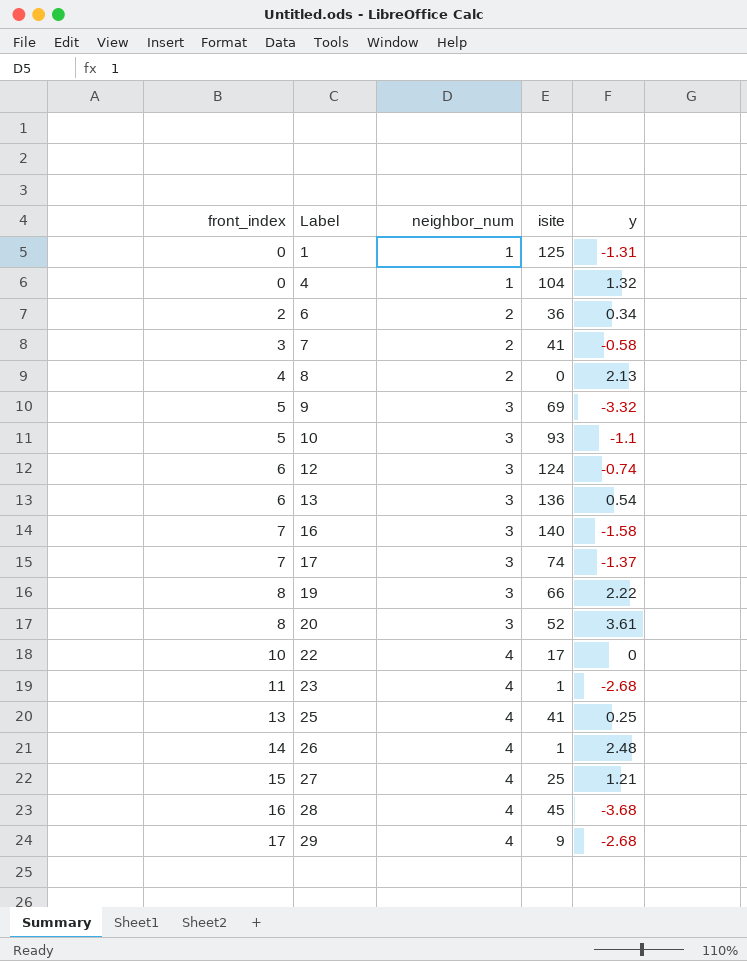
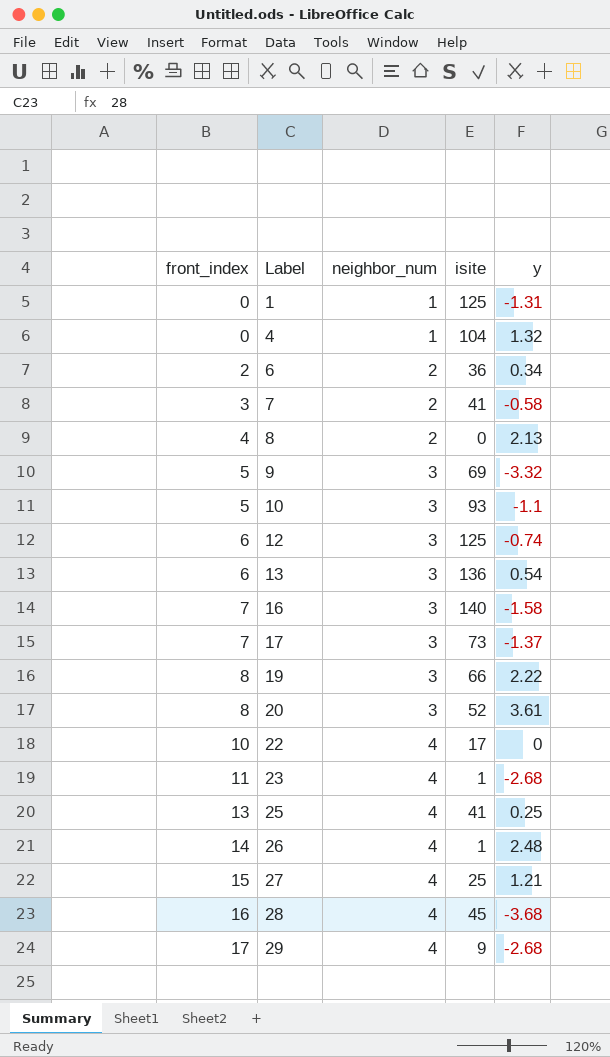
12 | isite: 124 -> 125
17 | isite: 74 -> 73

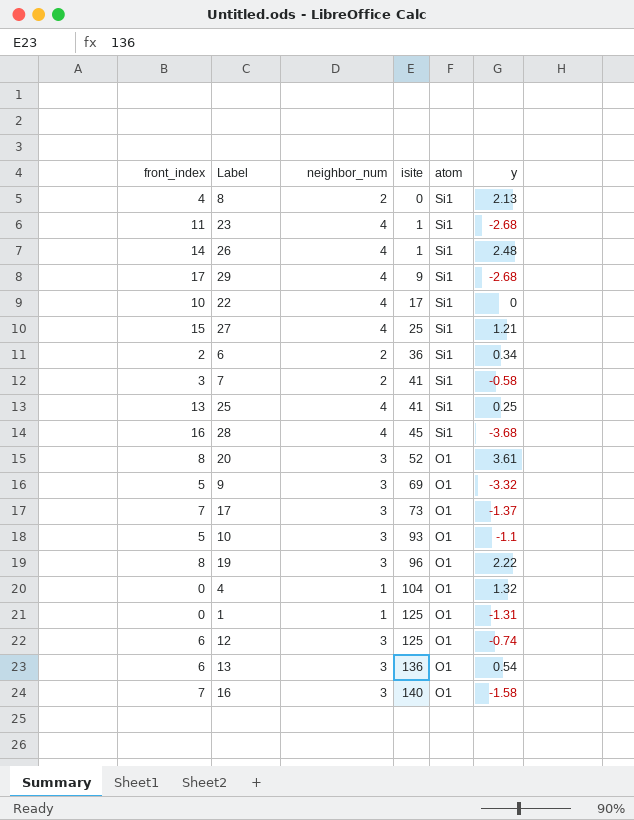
row order: front_index ascending -> isite ascending
column atom | position: none -> 5
19 | isite: 66 -> 96

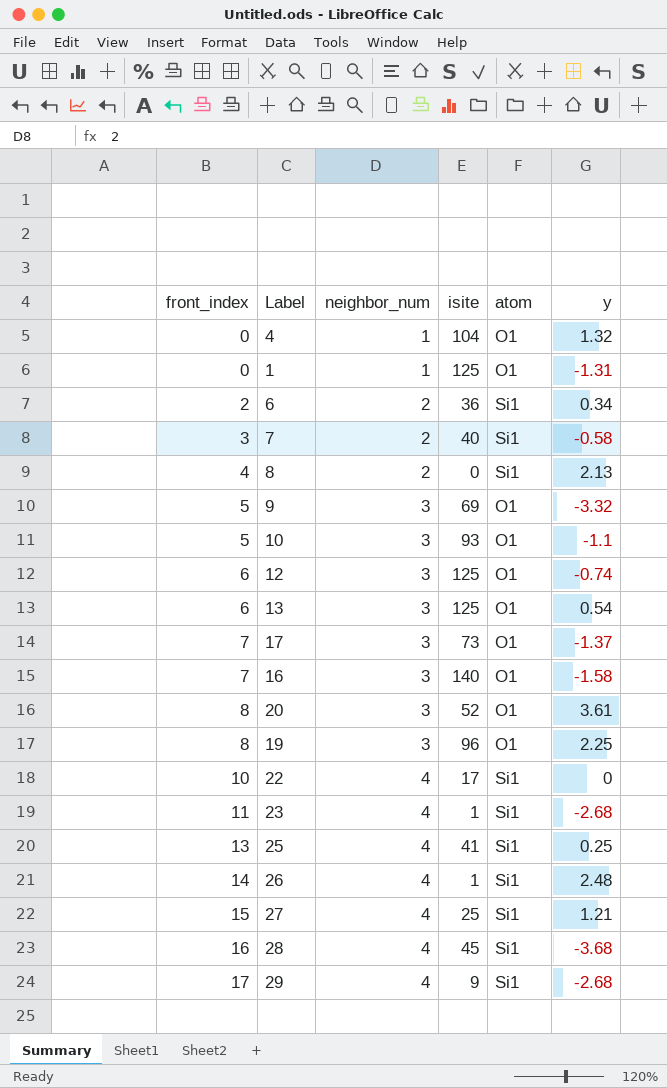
row order: isite ascending -> front_index ascending
7 | isite: 41 -> 40
13 | isite: 136 -> 125
19 | y: 2.22 -> 2.25

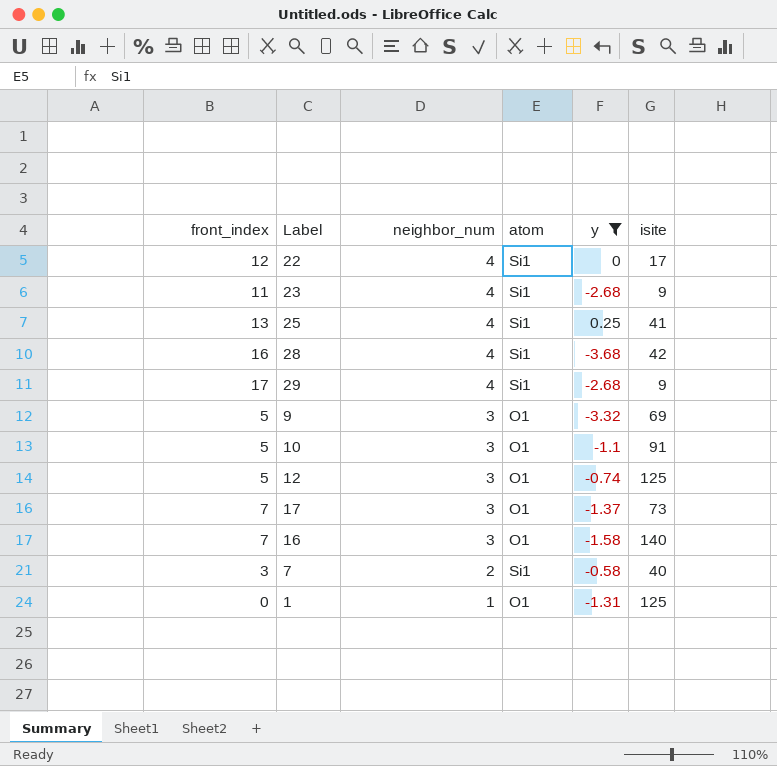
filter: none -> y <= 0.25
row order: front_index ascending -> neighbor_num descending
column isite | position: 4 -> 6
22 | front_index: 10 -> 12
23 | isite: 1 -> 9
28 | isite: 45 -> 42
10 | isite: 93 -> 91
12 | front_index: 6 -> 5

